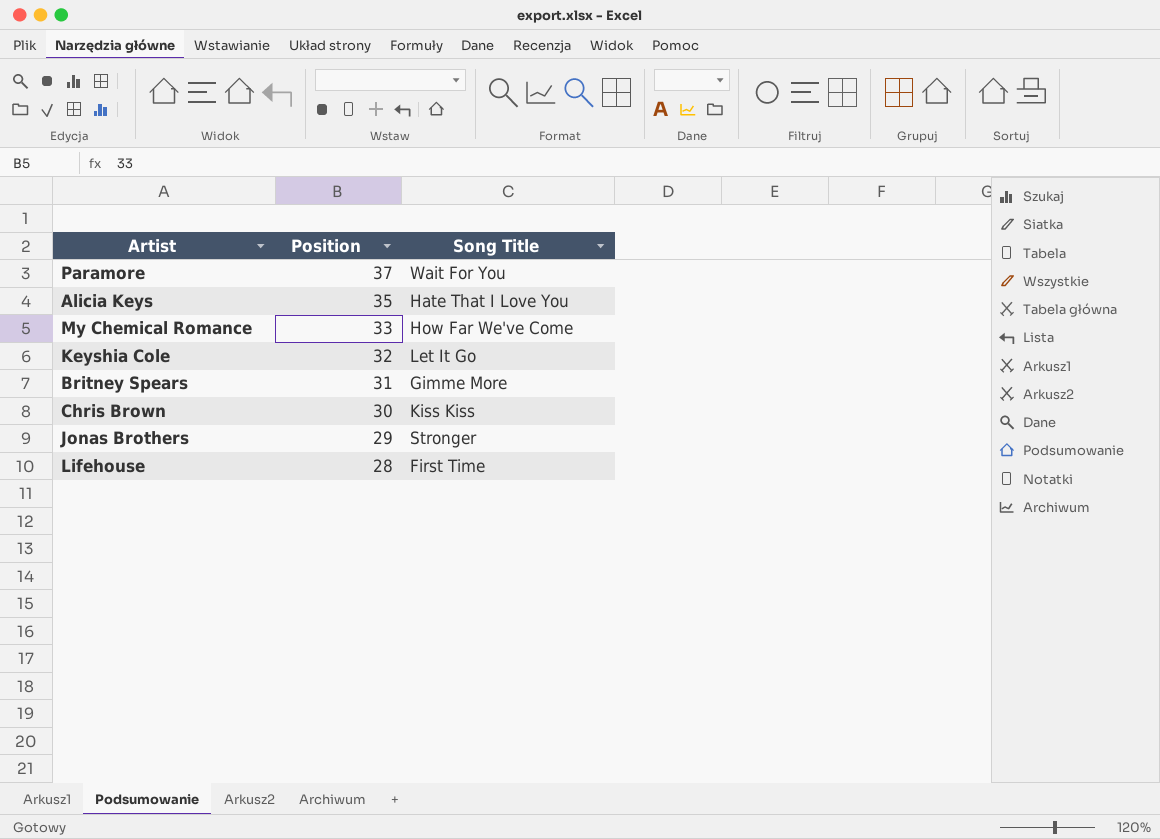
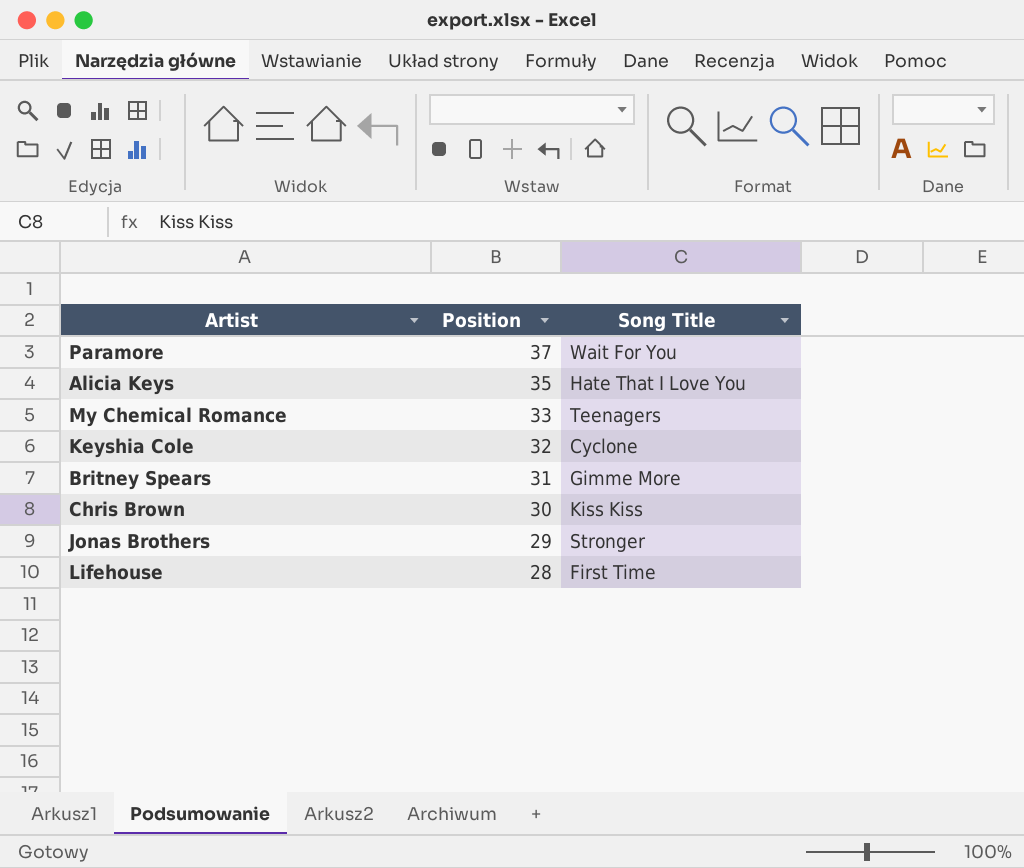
My Chemical Romance | Song Title: How Far We've Come -> Teenagers
Keyshia Cole | Song Title: Let It Go -> Cyclone

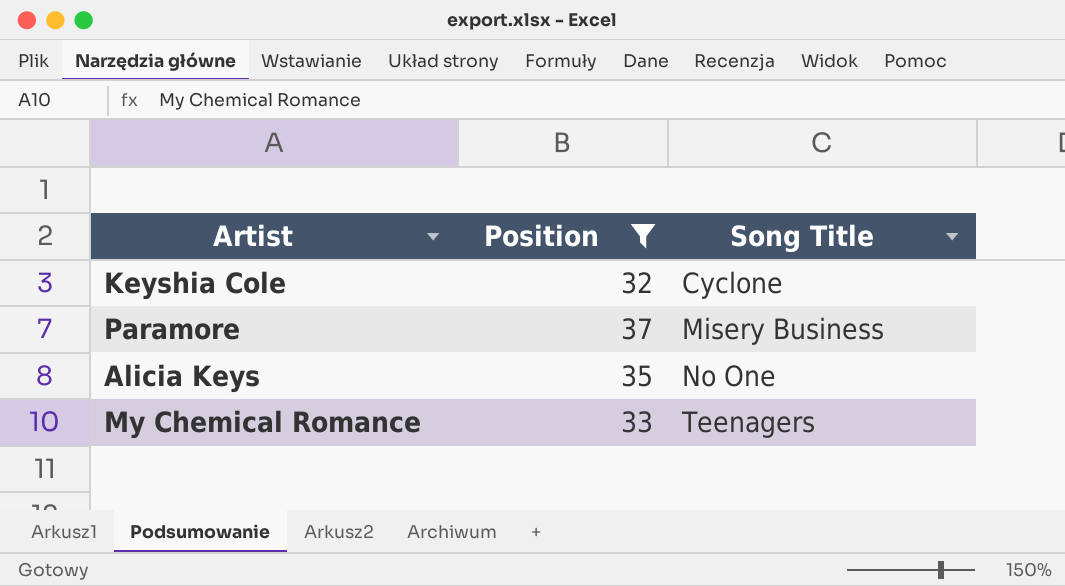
filter: none -> Position >= 32
row order: Position descending -> Song Title ascending
Paramore | Song Title: Wait For You -> Misery Business
Alicia Keys | Song Title: Hate That I Love You -> No One

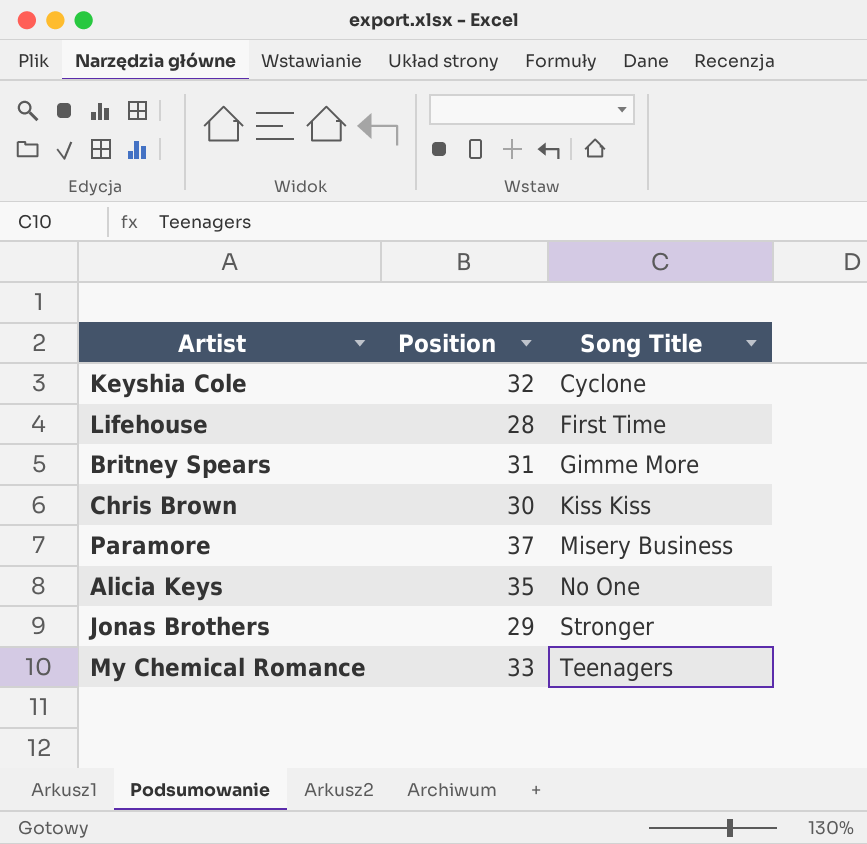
filter: Position >= 32 -> none

